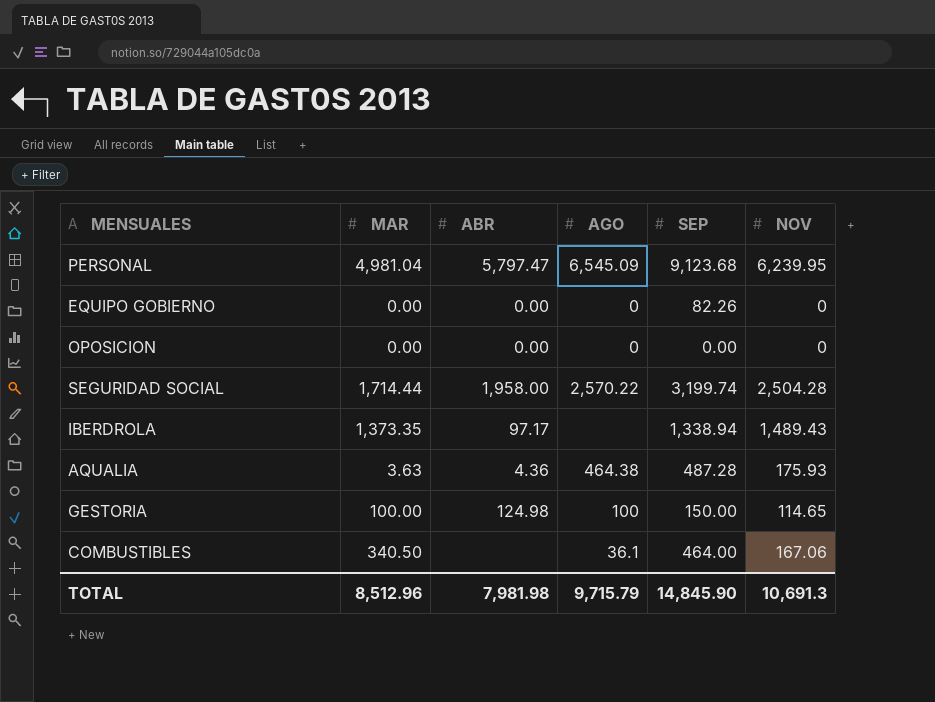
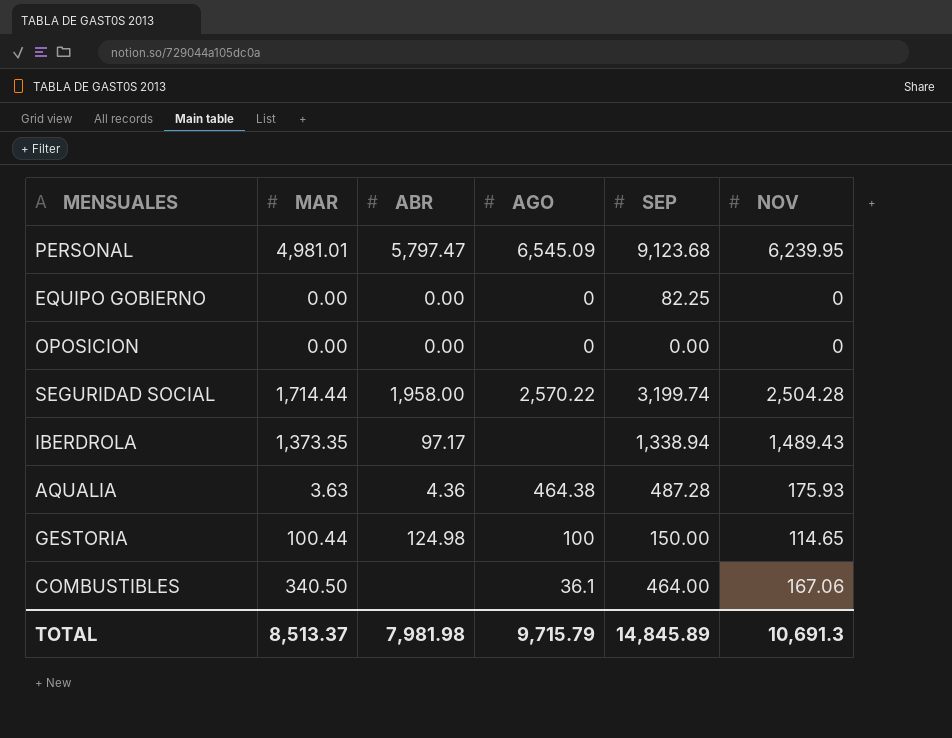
PERSONAL | MAR: 4,981.04 -> 4,981.01
EQUIPO GOBIERNO | SEP: 82.26 -> 82.25
GESTORIA | MAR: 100.00 -> 100.44
TOTAL | MAR: 8,512.96 -> 8,513.37
TOTAL | SEP: 14,845.90 -> 14,845.89

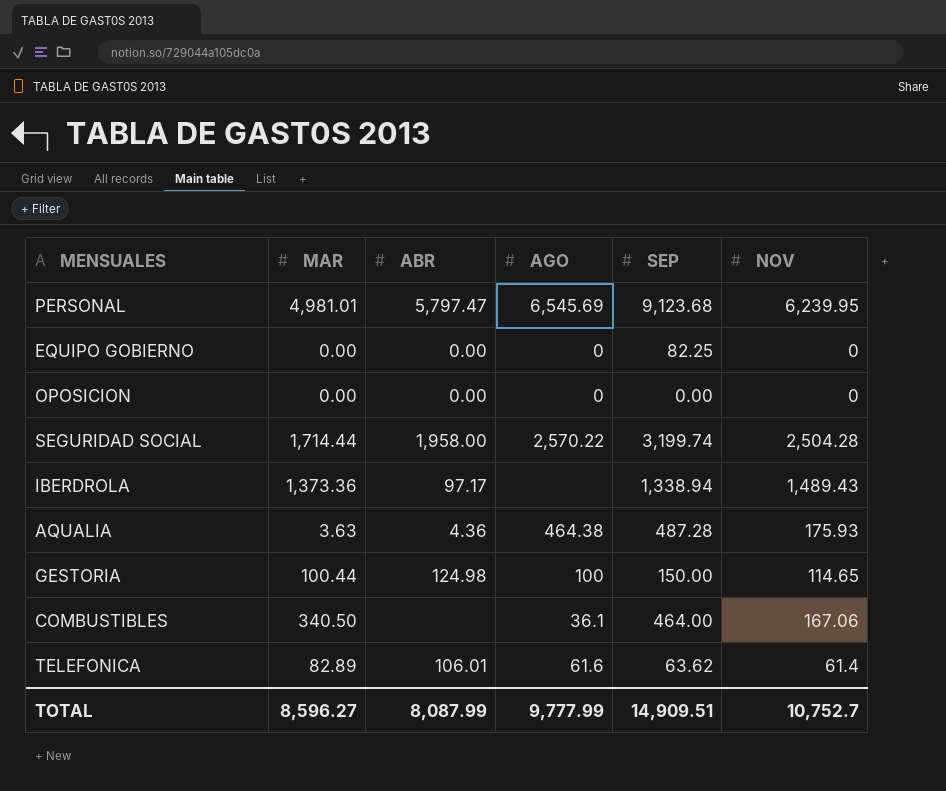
PERSONAL | AGO: 6,545.09 -> 6,545.69
IBERDROLA | MAR: 1,373.35 -> 1,373.36
row TELEFONICA: none -> 82.89 | 106.01 | 61.6 | 63.62 | 61.4
TOTAL | MAR: 8,513.37 -> 8,596.27
TOTAL | ABR: 7,981.98 -> 8,087.99
TOTAL | AGO: 9,715.79 -> 9,777.99
TOTAL | SEP: 14,845.89 -> 14,909.51
TOTAL | NOV: 10,691.3 -> 10,752.7

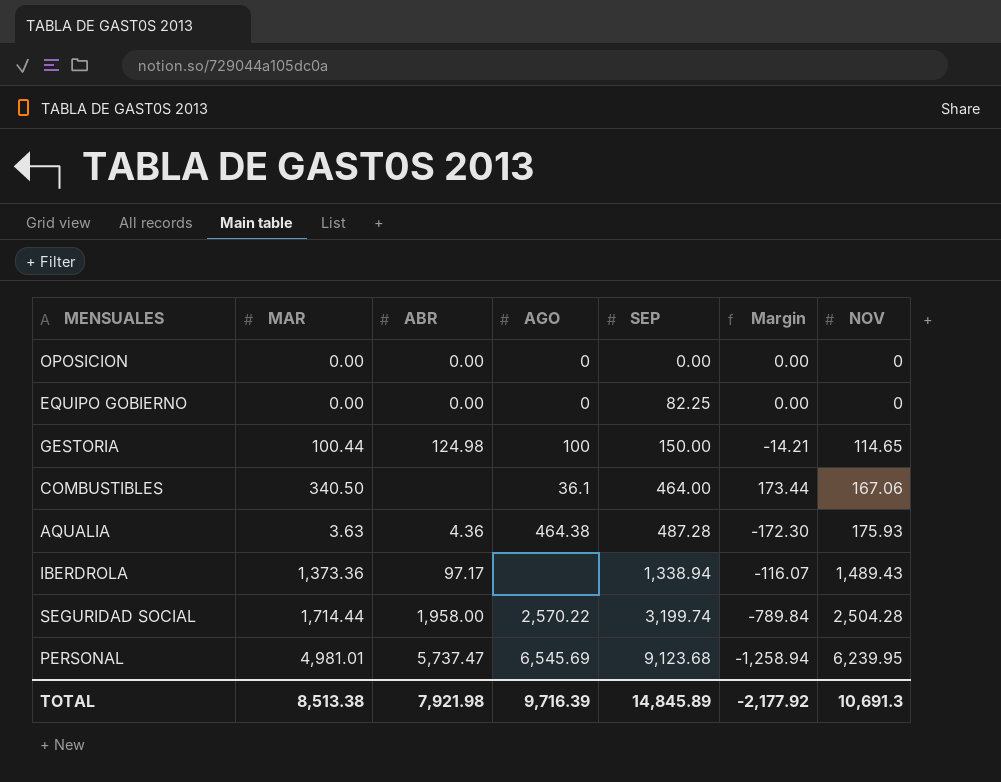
row order: none -> SEP ascending
column Margin | formula: none -> [MAR] - [NOV]
row TELEFONICA: 82.89 | 106.01 | 61.6 | 63.62 | 61.4 -> none
PERSONAL | ABR: 5,797.47 -> 5,737.47
TOTAL | MAR: 8,596.27 -> 8,513.38
TOTAL | ABR: 8,087.99 -> 7,921.98
TOTAL | AGO: 9,777.99 -> 9,716.39
TOTAL | SEP: 14,909.51 -> 14,845.89
TOTAL | NOV: 10,752.7 -> 10,691.3

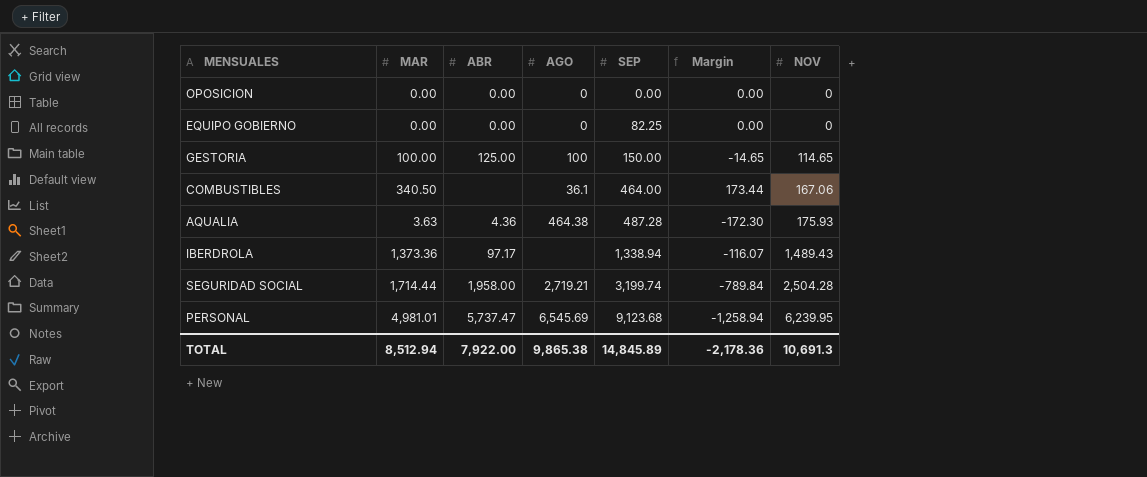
GESTORIA | MAR: 100.44 -> 100.00
GESTORIA | ABR: 124.98 -> 125.00
GESTORIA | Margin: -14.21 -> -14.65
SEGURIDAD SOCIAL | AGO: 2,570.22 -> 2,719.21
TOTAL | MAR: 8,513.38 -> 8,512.94
TOTAL | ABR: 7,921.98 -> 7,922.00
TOTAL | AGO: 9,716.39 -> 9,865.38
TOTAL | Margin: -2,177.92 -> -2,178.36

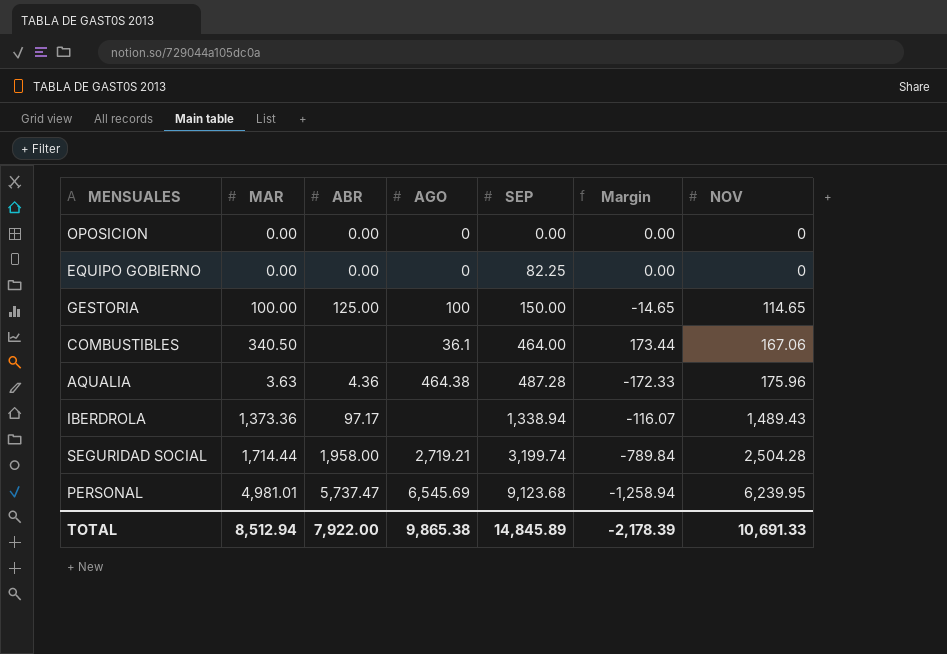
AQUALIA | Margin: -172.30 -> -172.33
AQUALIA | NOV: 175.93 -> 175.96
TOTAL | Margin: -2,178.36 -> -2,178.39
TOTAL | NOV: 10,691.3 -> 10,691.33

